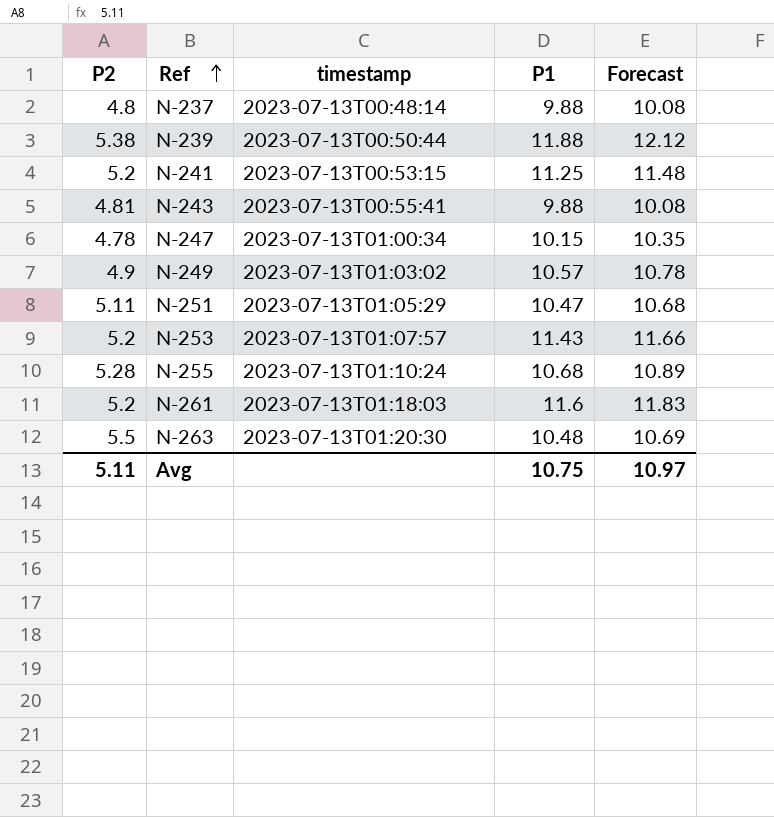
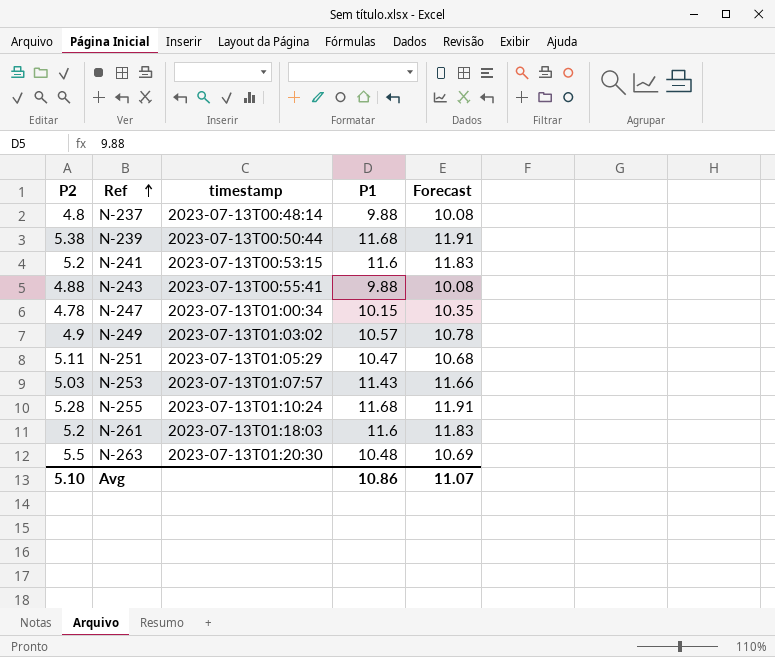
N-239 | P1: 11.88 -> 11.68
N-239 | Forecast: 12.12 -> 11.91
N-241 | P1: 11.25 -> 11.6
N-241 | Forecast: 11.48 -> 11.83
N-243 | P2: 4.81 -> 4.88
N-253 | P2: 5.2 -> 5.03
N-255 | P1: 10.68 -> 11.68
N-255 | Forecast: 10.89 -> 11.91
Avg | P2: 5.11 -> 5.10
Avg | P1: 10.75 -> 10.86
Avg | Forecast: 10.97 -> 11.07

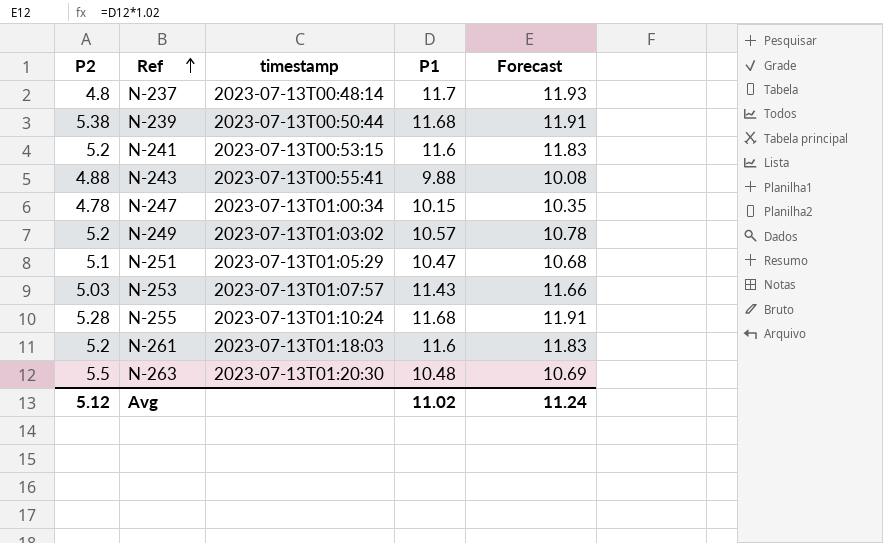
N-237 | P1: 9.88 -> 11.7
N-237 | Forecast: 10.08 -> 11.93
N-249 | P2: 4.9 -> 5.2
N-251 | P2: 5.11 -> 5.1
Avg | P2: 5.10 -> 5.12
Avg | P1: 10.86 -> 11.02
Avg | Forecast: 11.07 -> 11.24

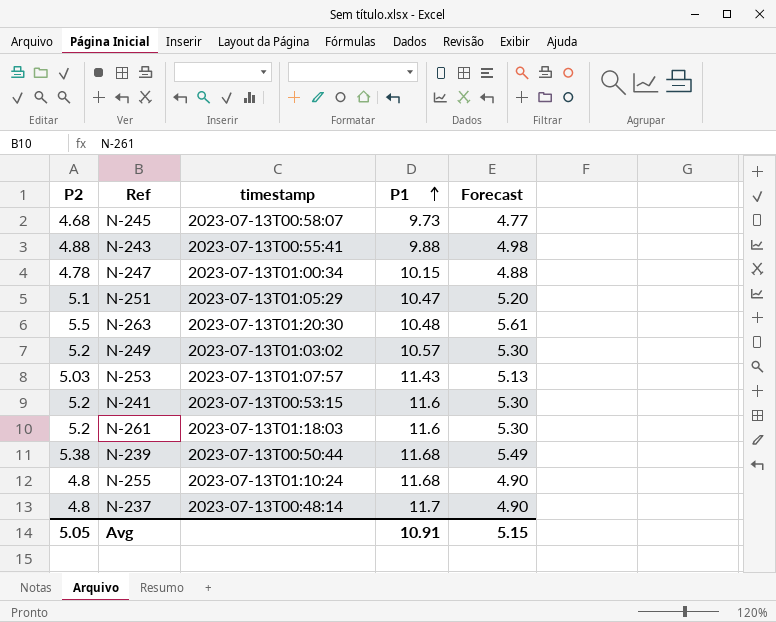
row order: Ref ascending -> P1 ascending
column Forecast | formula: [P1] * 1.02 -> [P2] * 1.02
row N-245: none -> 4.68 | 2023-07-13T00:58:07 | 9.73 | 4.77
N-255 | P2: 5.28 -> 4.8
Avg | P2: 5.12 -> 5.05
Avg | P1: 11.02 -> 10.91
Avg | Forecast: 11.24 -> 5.15

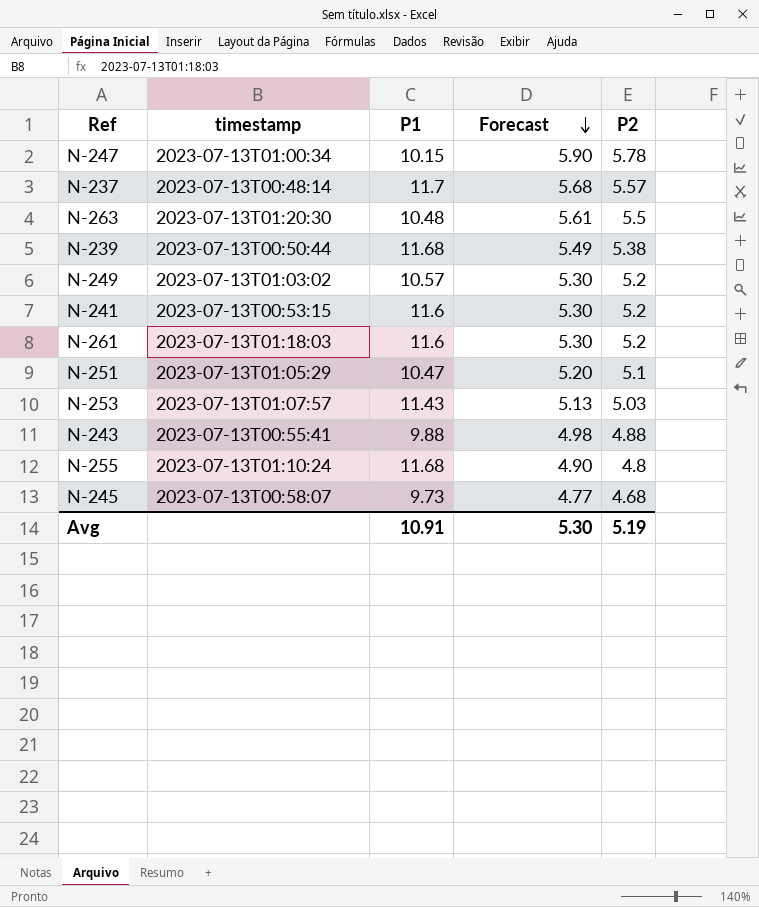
row order: P1 ascending -> Forecast descending
column P2 | position: 1 -> 5
N-247 | Forecast: 4.88 -> 5.90
N-247 | P2: 4.78 -> 5.78
N-237 | Forecast: 4.90 -> 5.68
N-237 | P2: 4.8 -> 5.57
Avg | Forecast: 5.15 -> 5.30
Avg | P2: 5.05 -> 5.19

